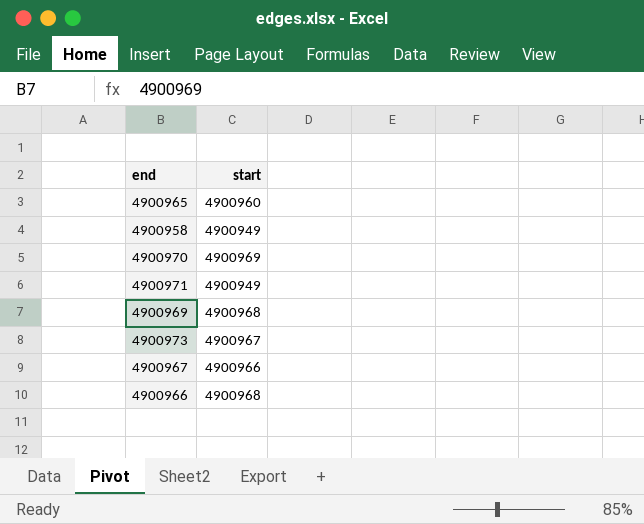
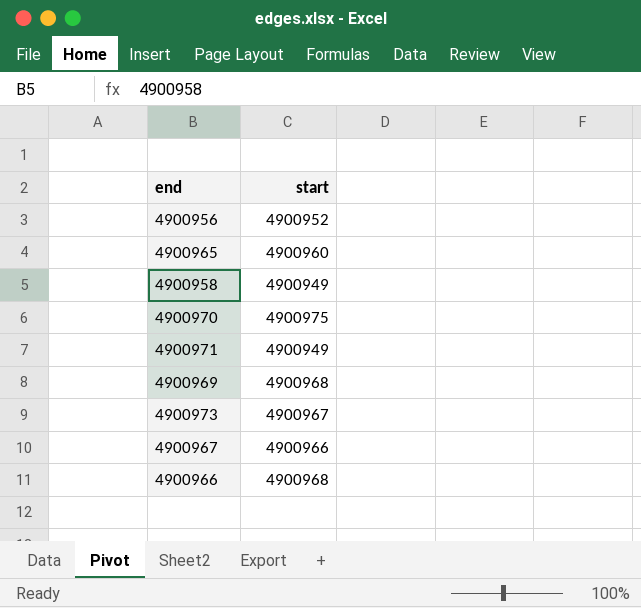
row 4900956: none -> 4900952
4900970 | start: 4900969 -> 4900975

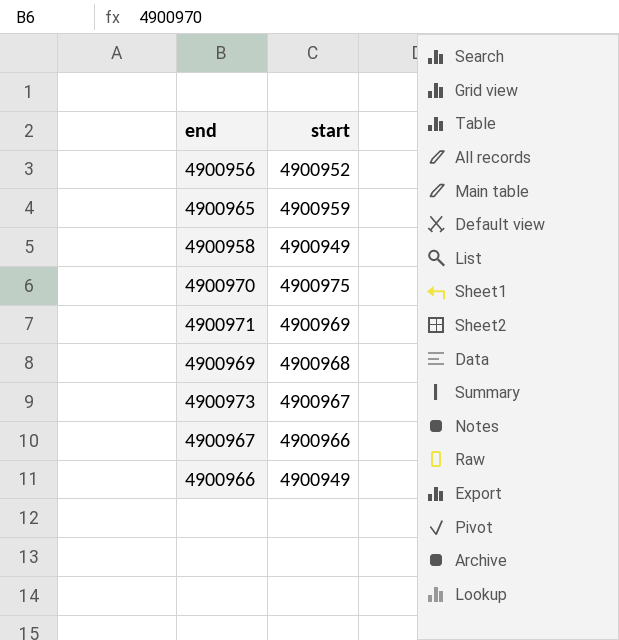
4900965 | start: 4900960 -> 4900959
4900971 | start: 4900949 -> 4900969
4900966 | start: 4900968 -> 4900949

